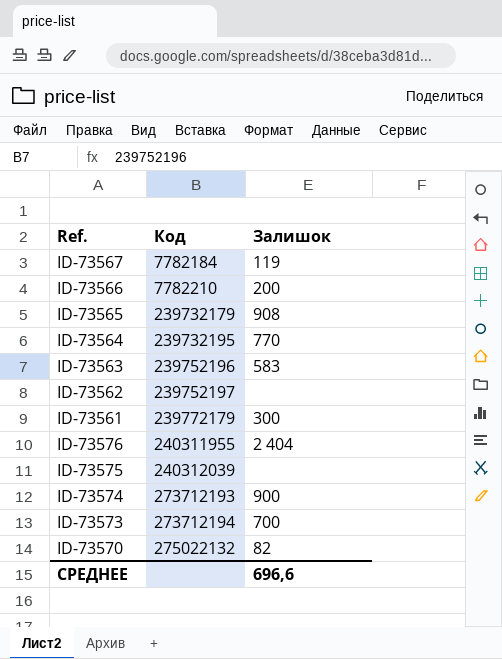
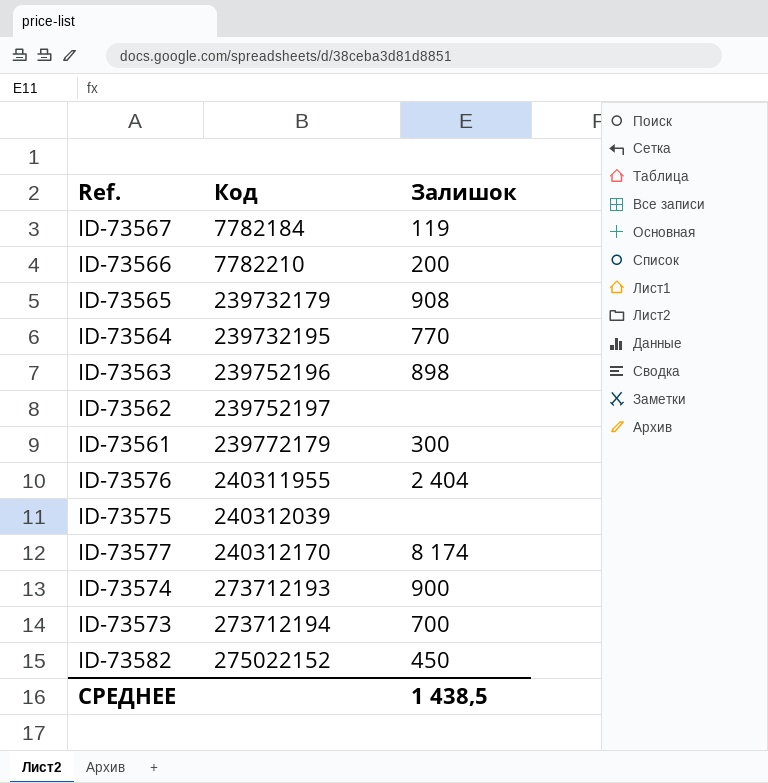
row ID-73570: 275022132 | 82 -> none
ID-73563 | Залишок: 583 -> 898
row ID-73577: none -> 240312170 | 8 174
row ID-73582: none -> 275022152 | 450
СРЕДНЕЕ | Залишок: 696,6 -> 1 438,5

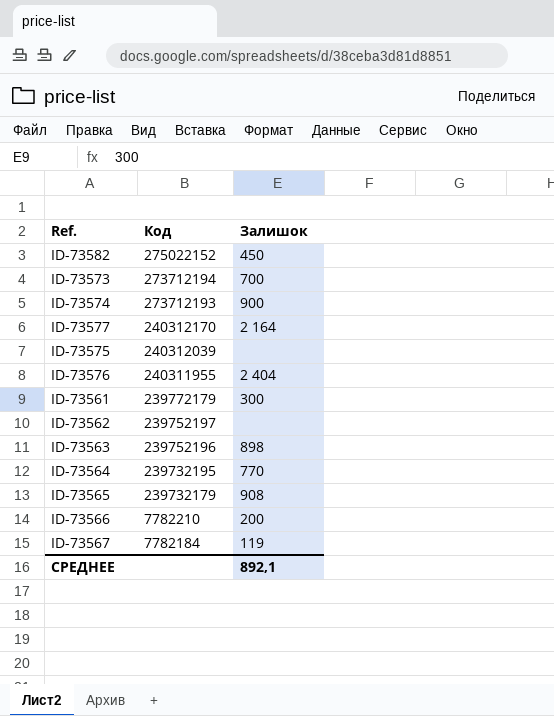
row order: Код ascending -> Код descending
ID-73577 | Залишок: 8 174 -> 2 164
СРЕДНЕЕ | Залишок: 1 438,5 -> 892,1

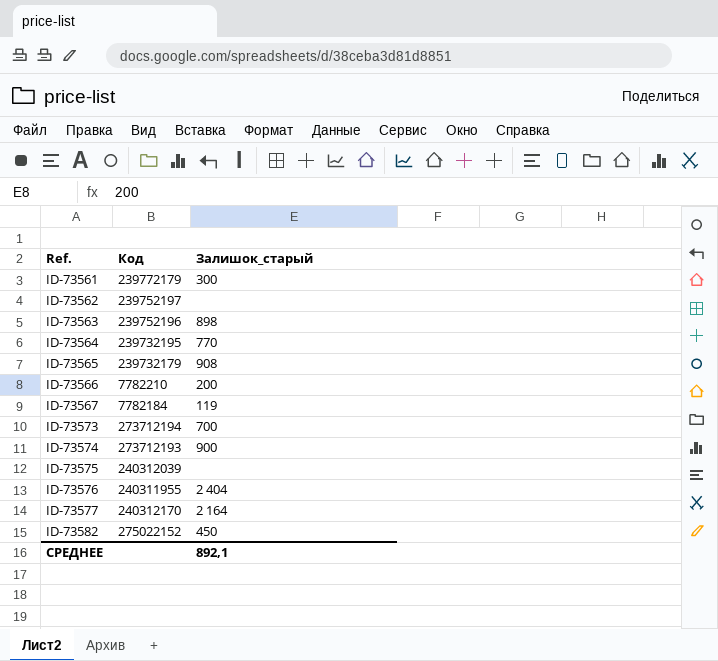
row order: Код descending -> Ref. ascending
column name: Залишок -> Залишок_старый

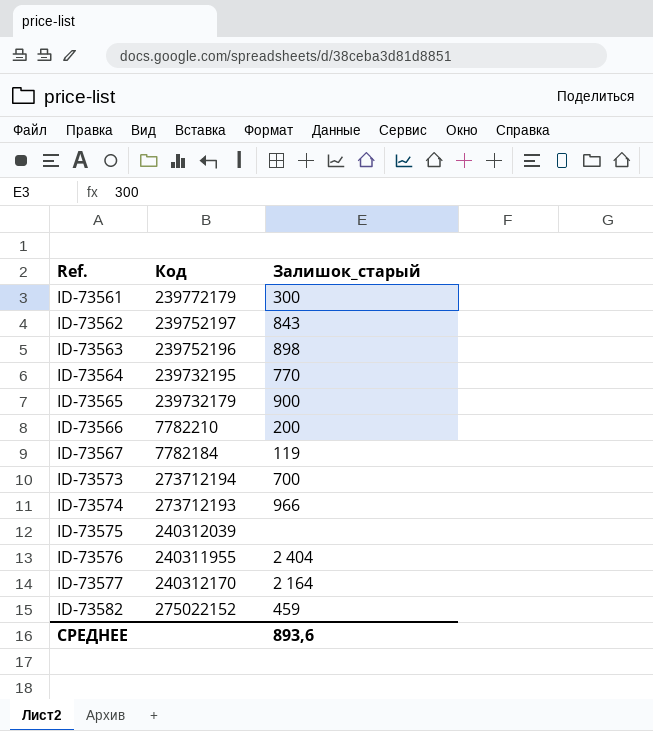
ID-73562 | Залишок_старый: none -> 843
ID-73565 | Залишок_старый: 908 -> 900
ID-73574 | Залишок_старый: 900 -> 966
ID-73582 | Залишок_старый: 450 -> 459
СРЕДНЕЕ | Залишок_старый: 892,1 -> 893,6

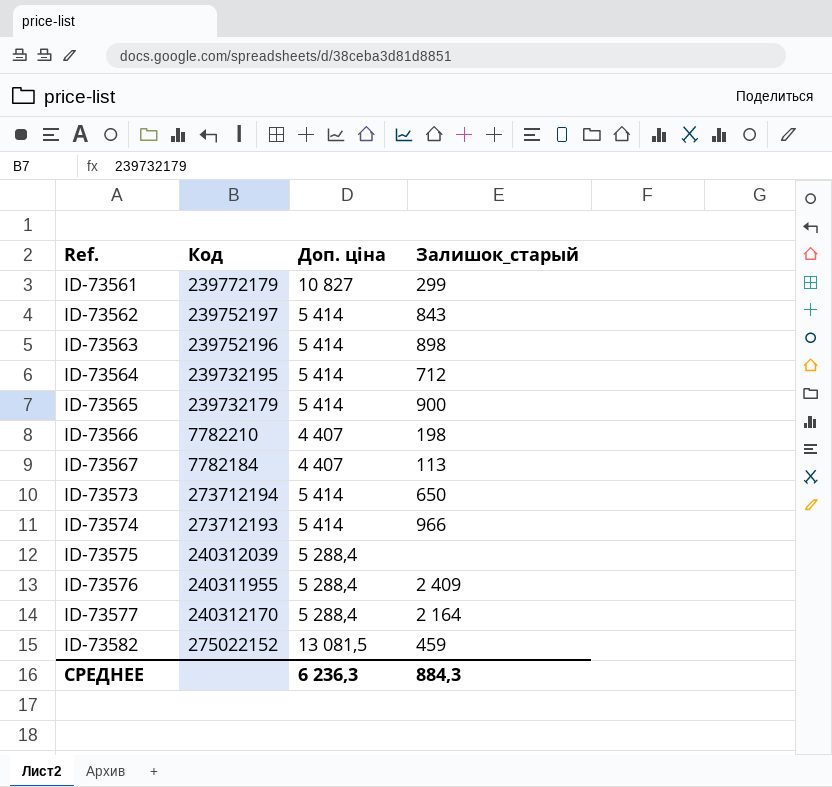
column Доп. ціна | position: none -> 3
ID-73561 | Залишок_старый: 300 -> 299
ID-73564 | Залишок_старый: 770 -> 712
ID-73566 | Залишок_старый: 200 -> 198
ID-73567 | Залишок_старый: 119 -> 113
ID-73573 | Залишок_старый: 700 -> 650
ID-73576 | Залишок_старый: 2 404 -> 2 409
СРЕДНЕЕ | Залишок_старый: 893,6 -> 884,3

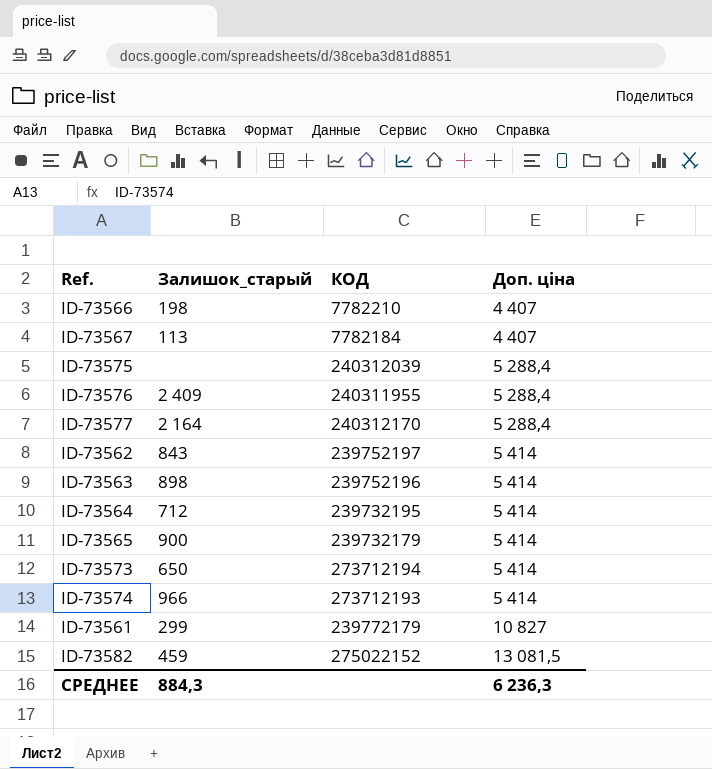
row order: Ref. ascending -> Доп. ціна ascending
column Залишок_старый | position: 4 -> 2
column name: Код -> КОД

